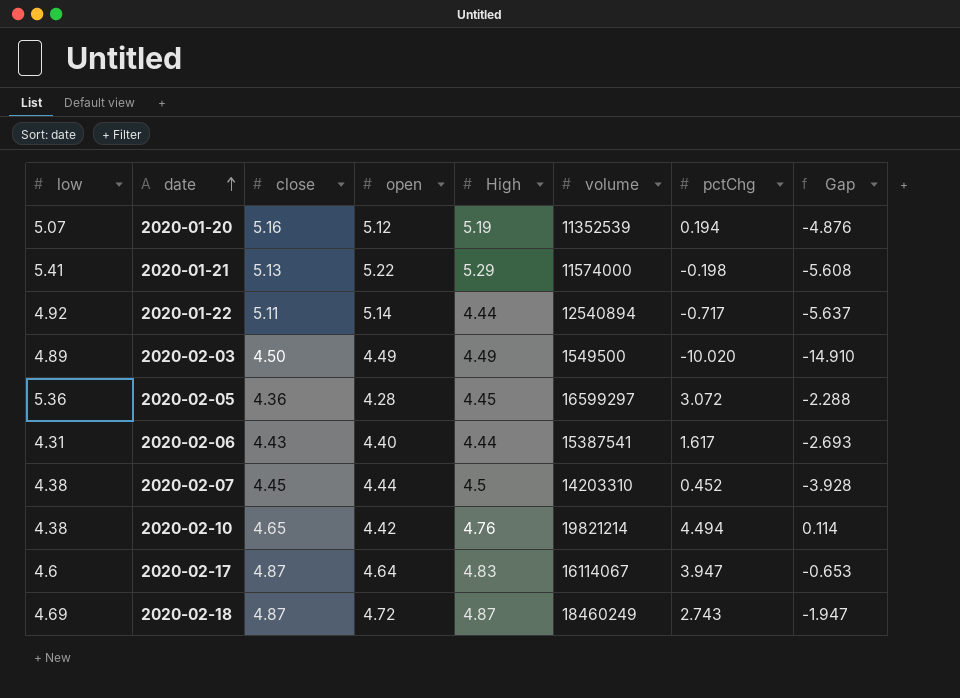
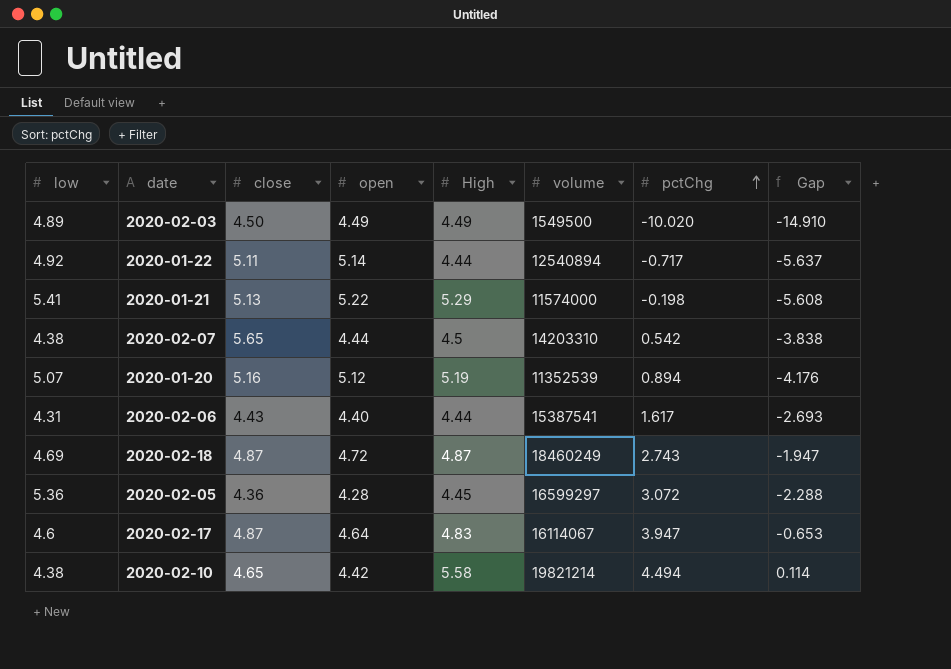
row order: date ascending -> pctChg ascending
2020-02-07 | close: 4.45 -> 5.65
2020-02-07 | pctChg: 0.452 -> 0.542
2020-02-07 | Gap: -3.928 -> -3.838
2020-01-20 | pctChg: 0.194 -> 0.894
2020-01-20 | Gap: -4.876 -> -4.176
2020-02-10 | High: 4.76 -> 5.58

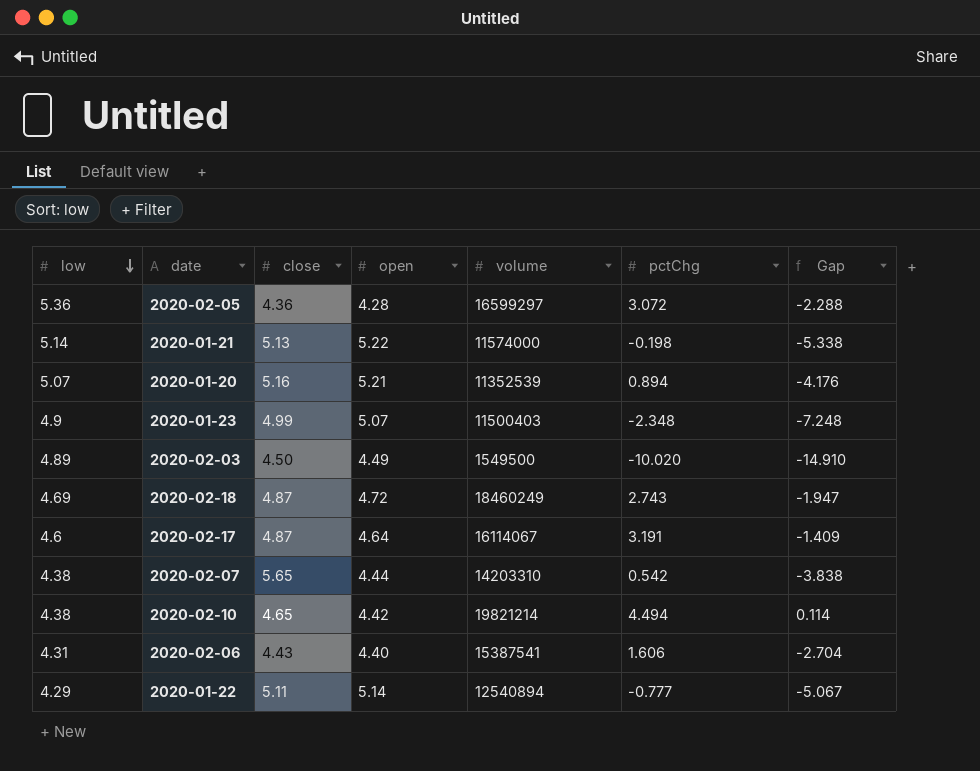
row order: pctChg ascending -> low descending
column High | position: 5 -> none
2020-01-21 | low: 5.41 -> 5.14
2020-01-21 | Gap: -5.608 -> -5.338
2020-01-20 | open: 5.12 -> 5.21
row 2020-01-23: none -> 4.9 | 4.99 | 5.07 | 11500403 | -2.348 | -7.248
2020-02-17 | pctChg: 3.947 -> 3.191
2020-02-17 | Gap: -0.653 -> -1.409
2020-02-06 | pctChg: 1.617 -> 1.606
2020-02-06 | Gap: -2.693 -> -2.704
2020-01-22 | low: 4.92 -> 4.29
2020-01-22 | pctChg: -0.717 -> -0.777
2020-01-22 | Gap: -5.637 -> -5.067

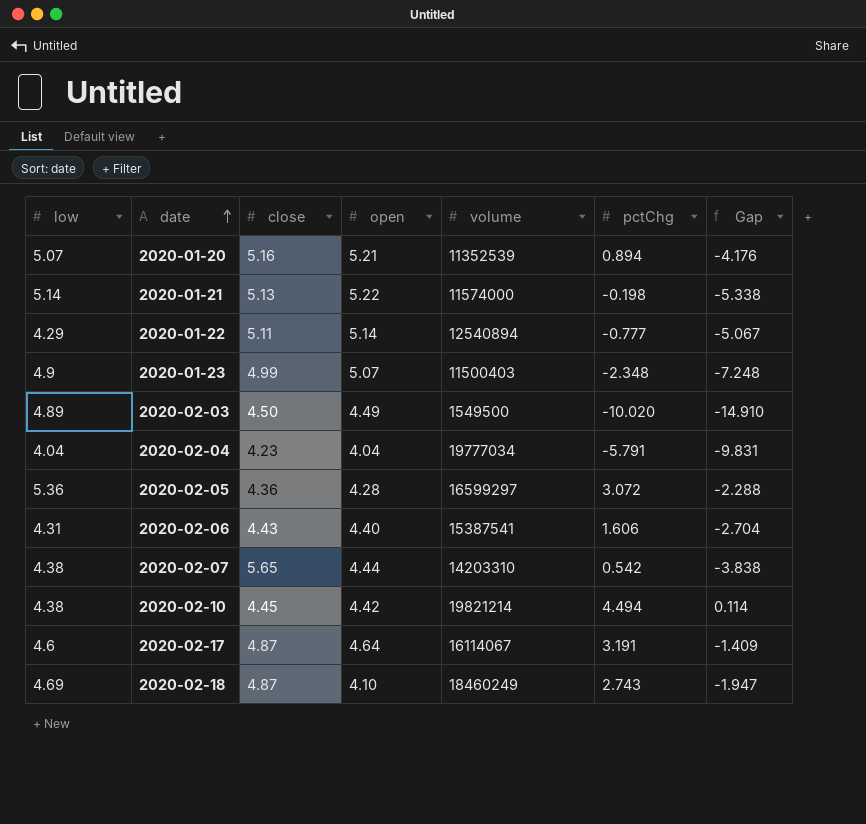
row order: low descending -> date ascending
row 2020-02-04: none -> 4.04 | 4.23 | 4.04 | 19777034 | -5.791 | -9.831
2020-02-10 | close: 4.65 -> 4.45
2020-02-18 | open: 4.72 -> 4.10

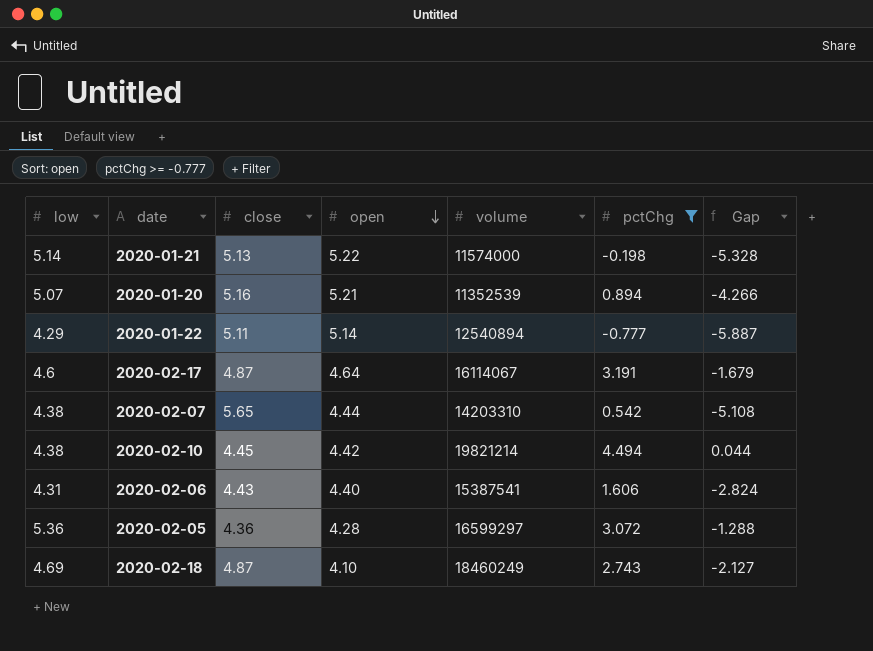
filter: none -> pctChg >= -0.777
row order: date ascending -> open descending
column Gap | formula: [pctChg] - [low] -> [pctChg] - [close]

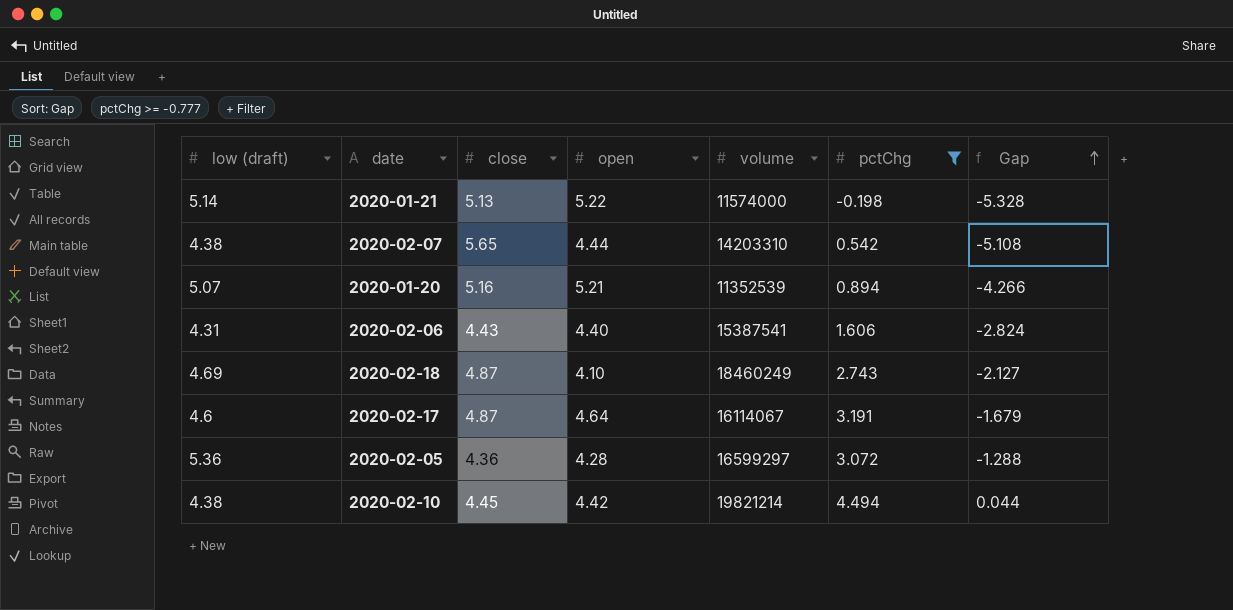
row order: open descending -> Gap ascending
column name: low -> low (draft)
row 2020-01-22: 4.29 | 5.11 | 5.14 | 12540894 | -0.777 | -5.887 -> none

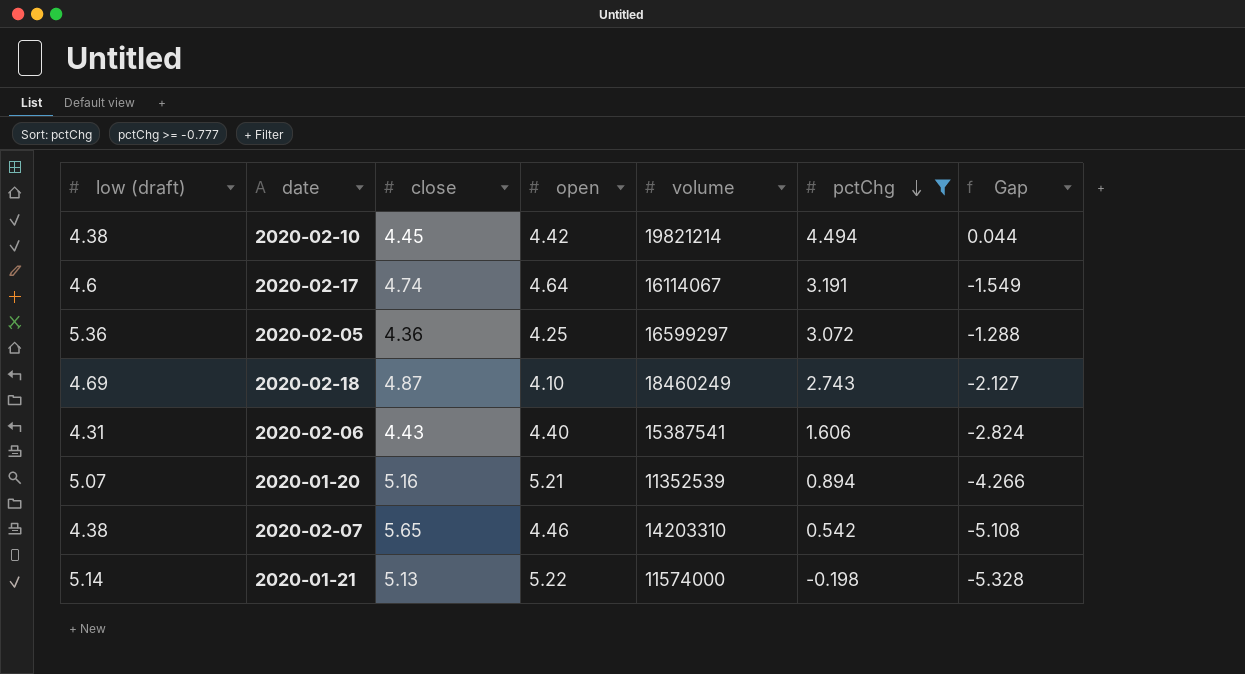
row order: Gap ascending -> pctChg descending
2020-02-17 | close: 4.87 -> 4.74
2020-02-17 | Gap: -1.679 -> -1.549
2020-02-05 | open: 4.28 -> 4.25
2020-02-07 | open: 4.44 -> 4.46

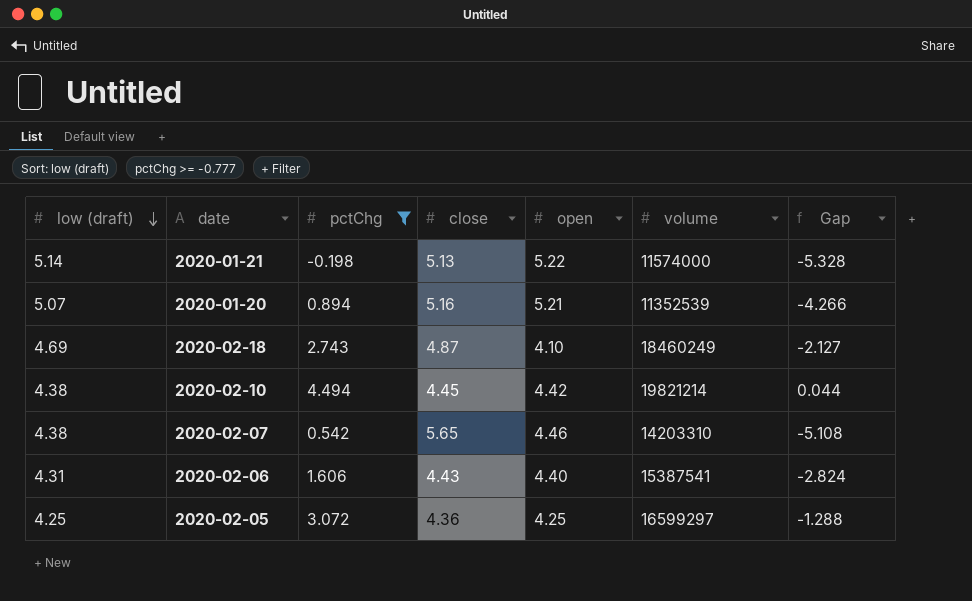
row order: pctChg descending -> low (draft) descending
column pctChg | position: 6 -> 3
row 2020-02-17: 4.6 | 4.74 | 4.64 | 16114067 | 3.191 | -1.549 -> none
2020-02-05 | low (draft): 5.36 -> 4.25

